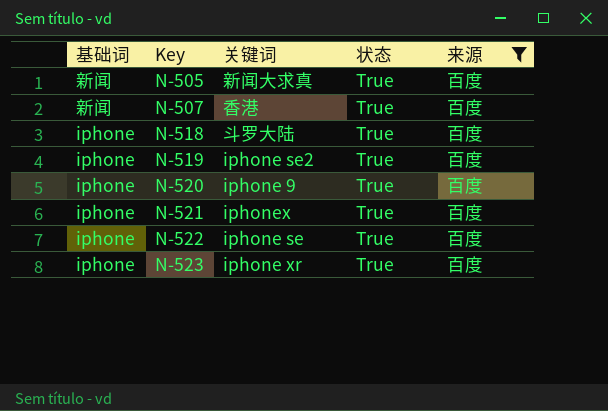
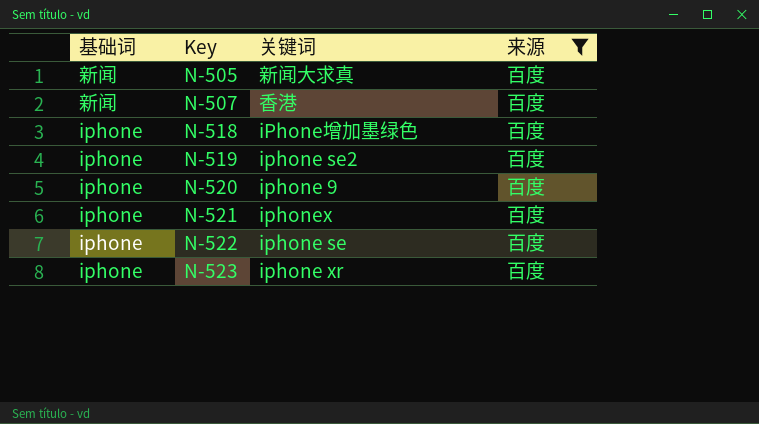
column 状态 | position: 4 -> none
N-518 | 关键词: 斗罗大陆 -> iPhone增加墨绿色

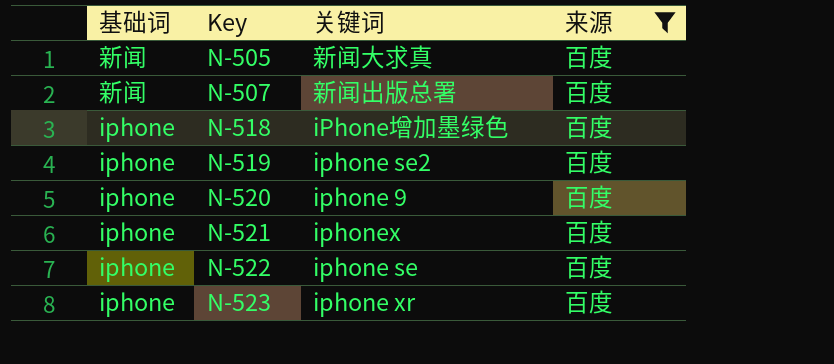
N-507 | 关键词: 香港 -> 新闻出版总署

